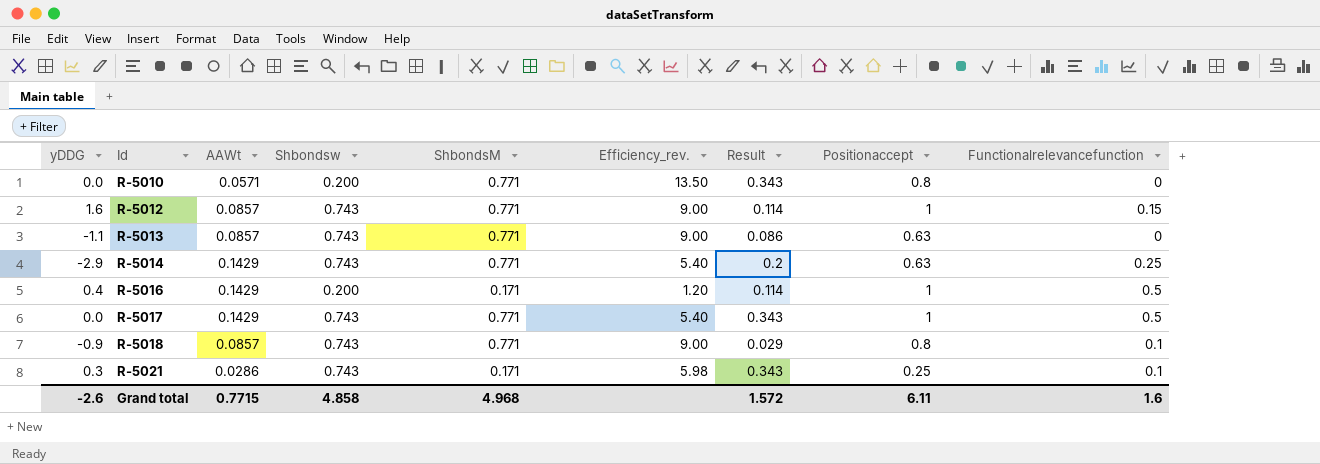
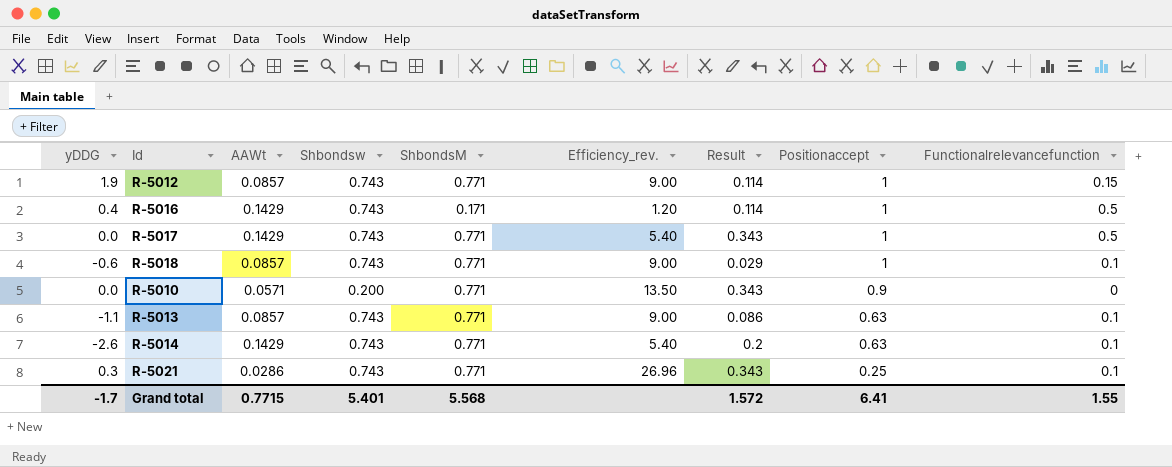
row order: Id ascending -> Positionaccept descending
R-5012 | yDDG: 1.6 -> 1.9
R-5016 | Shbondsw: 0.200 -> 0.743
R-5018 | yDDG: -0.9 -> -0.6
R-5018 | Positionaccept: 0.8 -> 1
R-5010 | Positionaccept: 0.8 -> 0.9
R-5013 | Functionalrelevancefunction: 0 -> 0.1
R-5014 | yDDG: -2.9 -> -2.6
R-5014 | Functionalrelevancefunction: 0.25 -> 0.1
R-5021 | ShbondsM: 0.171 -> 0.771
R-5021 | Efficiency_rev.: 5.98 -> 26.96
Grand total | yDDG: -2.6 -> -1.7
Grand total | Shbondsw: 4.858 -> 5.401
Grand total | ShbondsM: 4.968 -> 5.568
Grand total | Positionaccept: 6.11 -> 6.41
Grand total | Functionalrelevancefunction: 1.6 -> 1.55

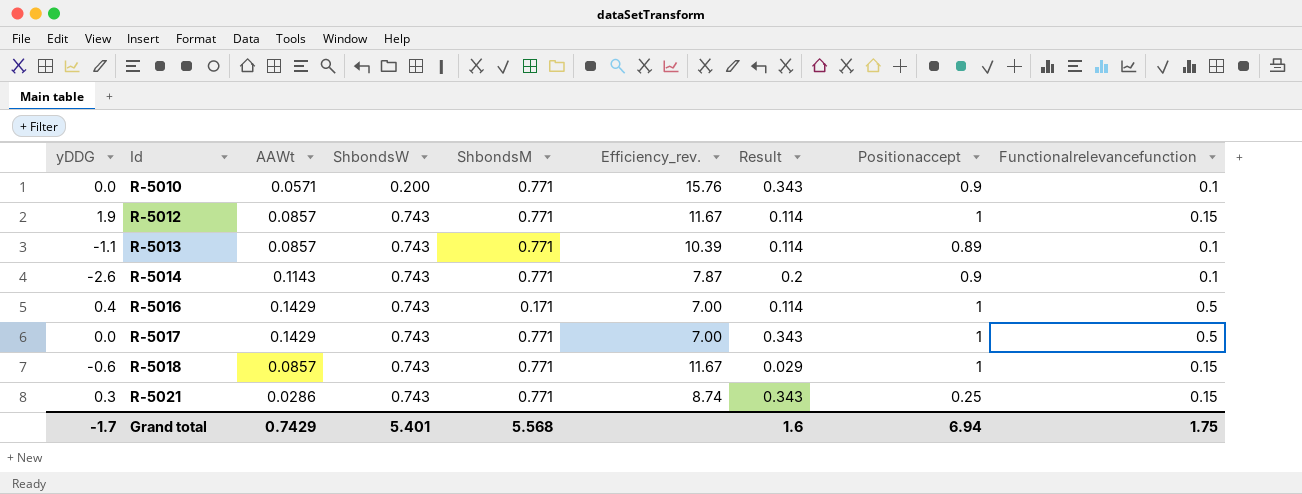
row order: Positionaccept descending -> Id ascending
column name: Shbondsw -> ShbondsW
column Efficiency_rev. | formula: [ShbondsM] / [AAWt] -> [Positionaccept] / [AAWt]
R-5010 | Functionalrelevancefunction: 0 -> 0.1
R-5013 | Result: 0.086 -> 0.114
R-5013 | Positionaccept: 0.63 -> 0.89
R-5014 | AAWt: 0.1429 -> 0.1143
R-5014 | Positionaccept: 0.63 -> 0.9
R-5018 | Functionalrelevancefunction: 0.1 -> 0.15
R-5021 | Functionalrelevancefunction: 0.1 -> 0.15
Grand total | AAWt: 0.7715 -> 0.7429
Grand total | Result: 1.572 -> 1.6
Grand total | Positionaccept: 6.41 -> 6.94
Grand total | Functionalrelevancefunction: 1.55 -> 1.75

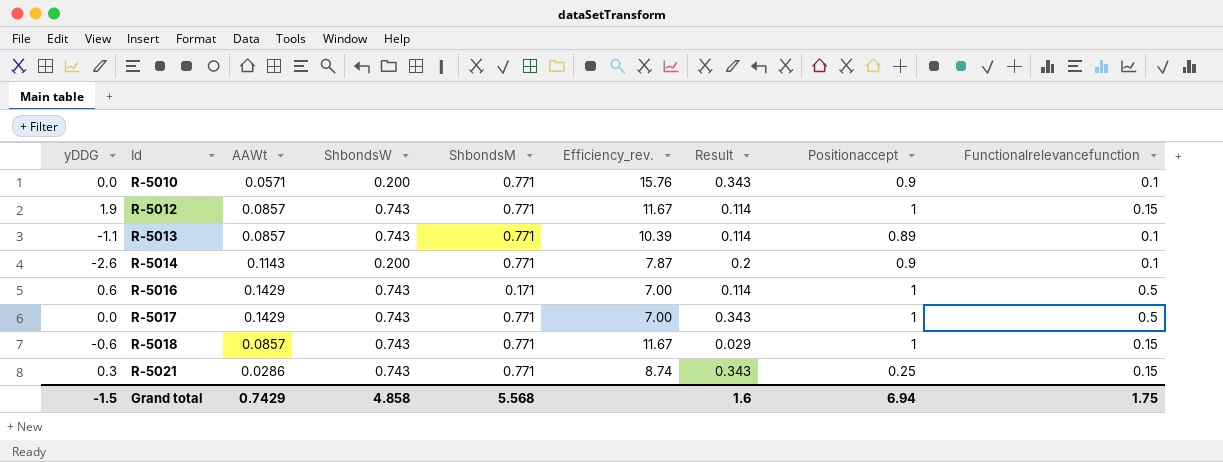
R-5014 | ShbondsW: 0.743 -> 0.200
R-5016 | yDDG: 0.4 -> 0.6
Grand total | yDDG: -1.7 -> -1.5
Grand total | ShbondsW: 5.401 -> 4.858

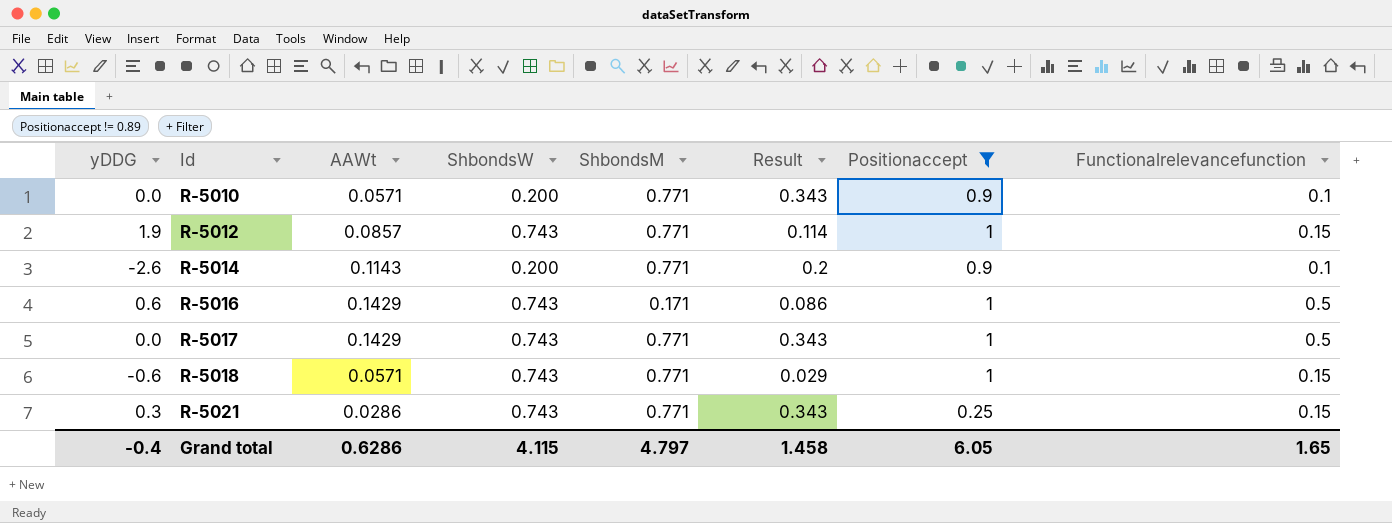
filter: none -> Positionaccept != 0.89
column Efficiency_rev. | formula: [Positionaccept] / [AAWt] -> none
R-5016 | Result: 0.114 -> 0.086
R-5018 | AAWt: 0.0857 -> 0.0571
Grand total | yDDG: -1.5 -> -0.4
Grand total | AAWt: 0.7429 -> 0.6286
Grand total | ShbondsW: 4.858 -> 4.115
Grand total | ShbondsM: 5.568 -> 4.797
Grand total | Result: 1.6 -> 1.458
Grand total | Positionaccept: 6.94 -> 6.05
Grand total | Functionalrelevancefunction: 1.75 -> 1.65

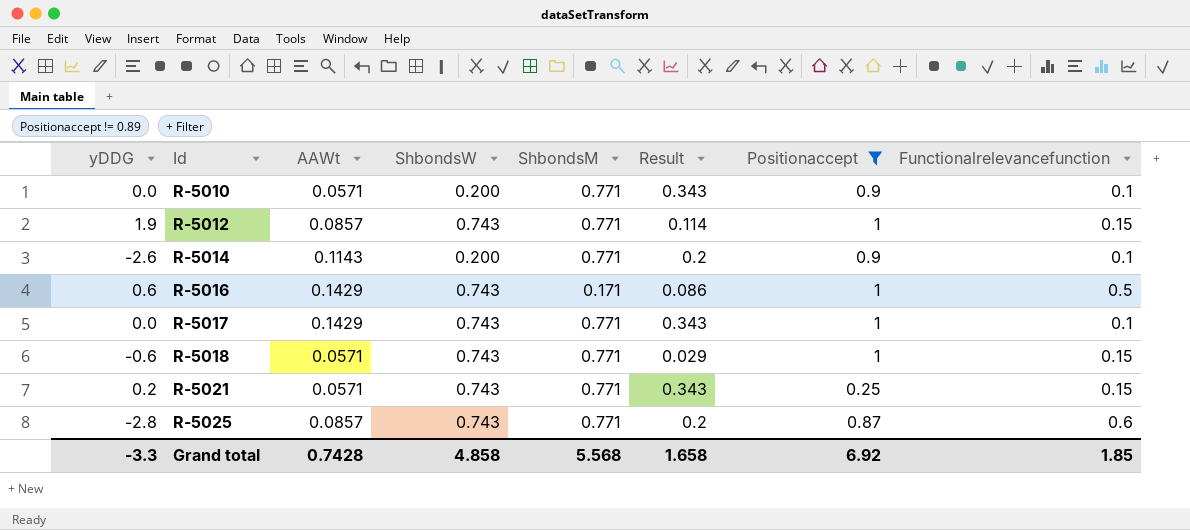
R-5017 | Functionalrelevancefunction: 0.5 -> 0.1
R-5021 | yDDG: 0.3 -> 0.2
R-5021 | AAWt: 0.0286 -> 0.0571
row R-5025: none -> -2.8 | 0.0857 | 0.743 | 0.771 | 0.2 | 0.87 | 0.6
Grand total | yDDG: -0.4 -> -3.3
Grand total | AAWt: 0.6286 -> 0.7428
Grand total | ShbondsW: 4.115 -> 4.858
Grand total | ShbondsM: 4.797 -> 5.568
Grand total | Result: 1.458 -> 1.658
Grand total | Positionaccept: 6.05 -> 6.92
Grand total | Functionalrelevancefunction: 1.65 -> 1.85

